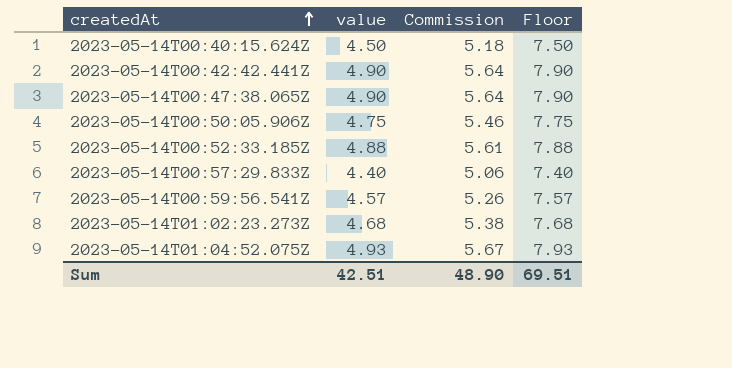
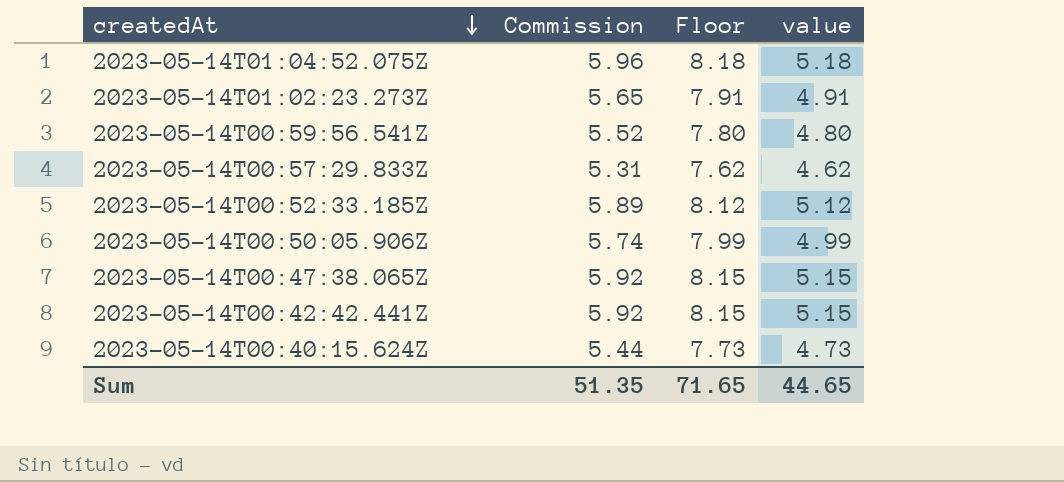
row order: createdAt ascending -> createdAt descending
column value | position: 2 -> 4
2023-05-14T01:04:52.075Z | Commission: 5.67 -> 5.96
2023-05-14T01:04:52.075Z | Floor: 7.93 -> 8.18
2023-05-14T01:04:52.075Z | value: 4.93 -> 5.18
2023-05-14T01:02:23.273Z | Commission: 5.38 -> 5.65
2023-05-14T01:02:23.273Z | Floor: 7.68 -> 7.91
2023-05-14T01:02:23.273Z | value: 4.68 -> 4.91
2023-05-14T00:59:56.541Z | Commission: 5.26 -> 5.52
2023-05-14T00:59:56.541Z | Floor: 7.57 -> 7.80
2023-05-14T00:59:56.541Z | value: 4.57 -> 4.80
2023-05-14T00:57:29.833Z | Commission: 5.06 -> 5.31
2023-05-14T00:57:29.833Z | Floor: 7.40 -> 7.62
2023-05-14T00:57:29.833Z | value: 4.40 -> 4.62
2023-05-14T00:52:33.185Z | Commission: 5.61 -> 5.89
2023-05-14T00:52:33.185Z | Floor: 7.88 -> 8.12
2023-05-14T00:52:33.185Z | value: 4.88 -> 5.12
2023-05-14T00:50:05.906Z | Commission: 5.46 -> 5.74
2023-05-14T00:50:05.906Z | Floor: 7.75 -> 7.99
2023-05-14T00:50:05.906Z | value: 4.75 -> 4.99
2023-05-14T00:47:38.065Z | Commission: 5.64 -> 5.92
2023-05-14T00:47:38.065Z | Floor: 7.90 -> 8.15
2023-05-14T00:47:38.065Z | value: 4.90 -> 5.15
2023-05-14T00:42:42.441Z | Commission: 5.64 -> 5.92
2023-05-14T00:42:42.441Z | Floor: 7.90 -> 8.15
2023-05-14T00:42:42.441Z | value: 4.90 -> 5.15
2023-05-14T00:40:15.624Z | Commission: 5.18 -> 5.44
2023-05-14T00:40:15.624Z | Floor: 7.50 -> 7.73
2023-05-14T00:40:15.624Z | value: 4.50 -> 4.73
Sum | Commission: 48.90 -> 51.35
Sum | Floor: 69.51 -> 71.65
Sum | value: 42.51 -> 44.65

